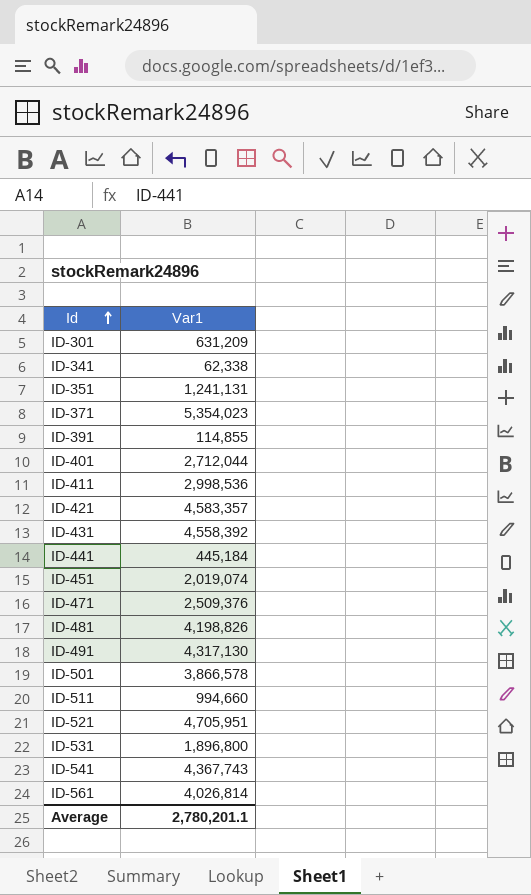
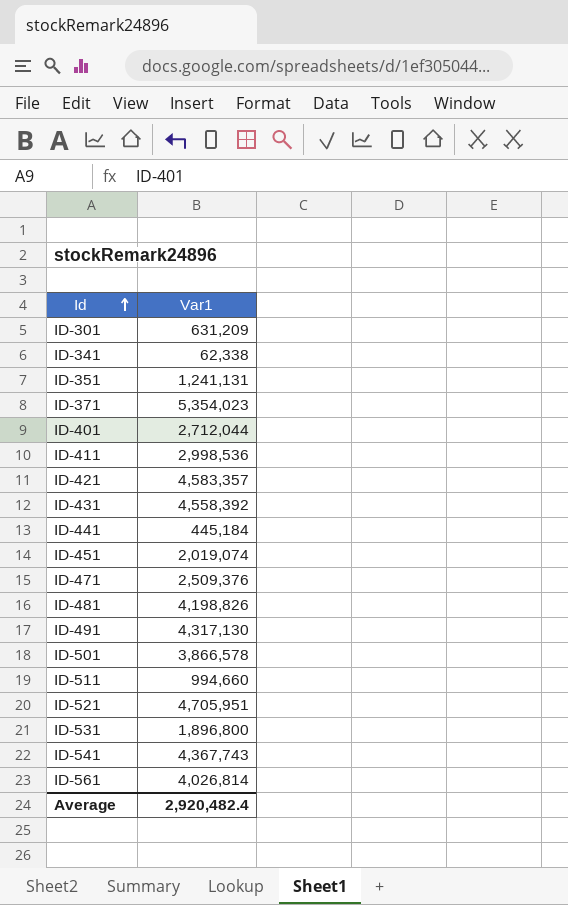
row ID-391: 114,855 -> none
Average | Var1: 2,780,201.1 -> 2,920,482.4

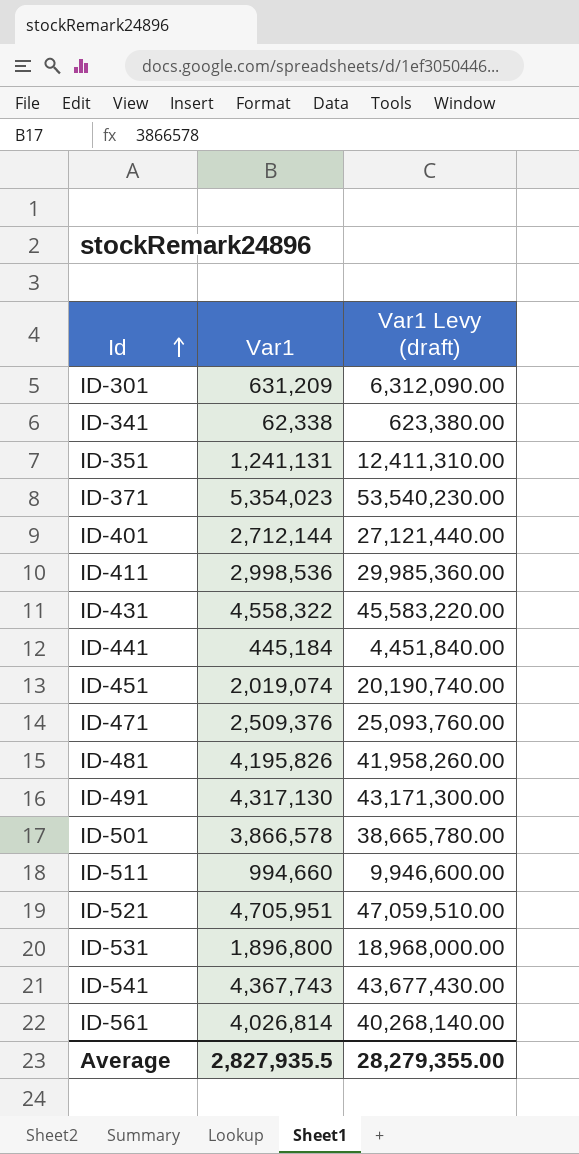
column Var1 Levy (draft) | formula: none -> [Var1] * 10
row ID-421: 4,583,357 -> none
ID-401 | Var1: 2,712,044 -> 2,712,144
ID-431 | Var1: 4,558,392 -> 4,558,322
ID-481 | Var1: 4,198,826 -> 4,195,826
Average | Var1: 2,920,482.4 -> 2,827,935.5

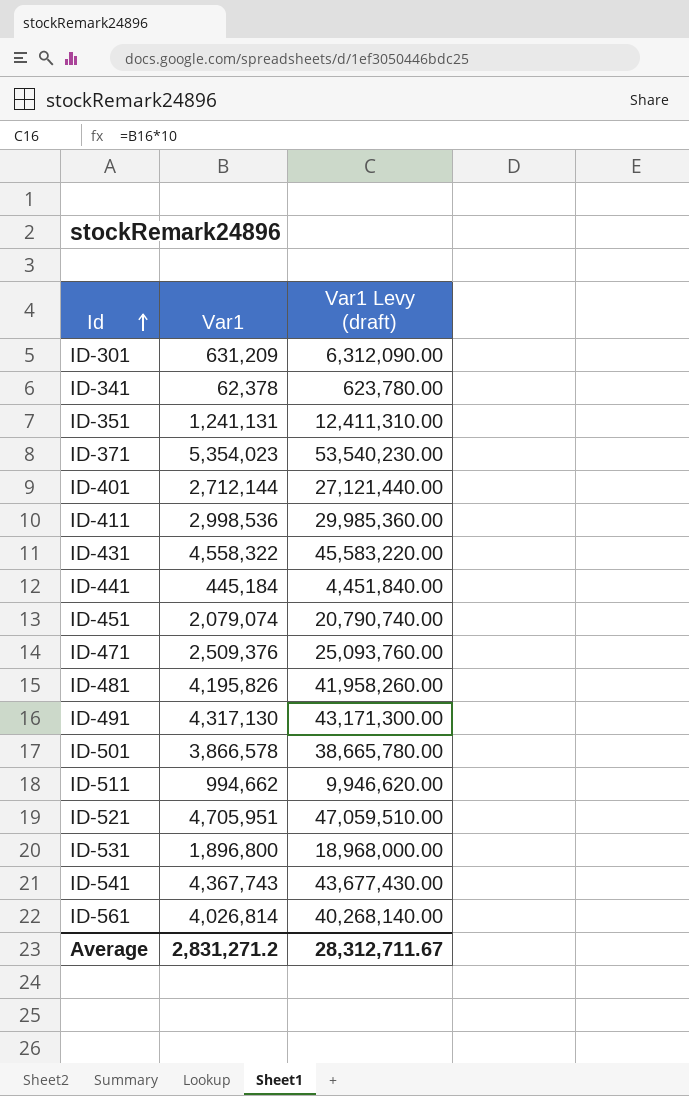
ID-341 | Var1: 62,338 -> 62,378
ID-341 | Var1 Levy (draft): 623,380.00 -> 623,780.00
ID-451 | Var1: 2,019,074 -> 2,079,074
ID-451 | Var1 Levy (draft): 20,190,740.00 -> 20,790,740.00
ID-511 | Var1: 994,660 -> 994,662
ID-511 | Var1 Levy (draft): 9,946,600.00 -> 9,946,620.00
Average | Var1: 2,827,935.5 -> 2,831,271.2
Average | Var1 Levy (draft): 28,279,355.00 -> 28,312,711.67

